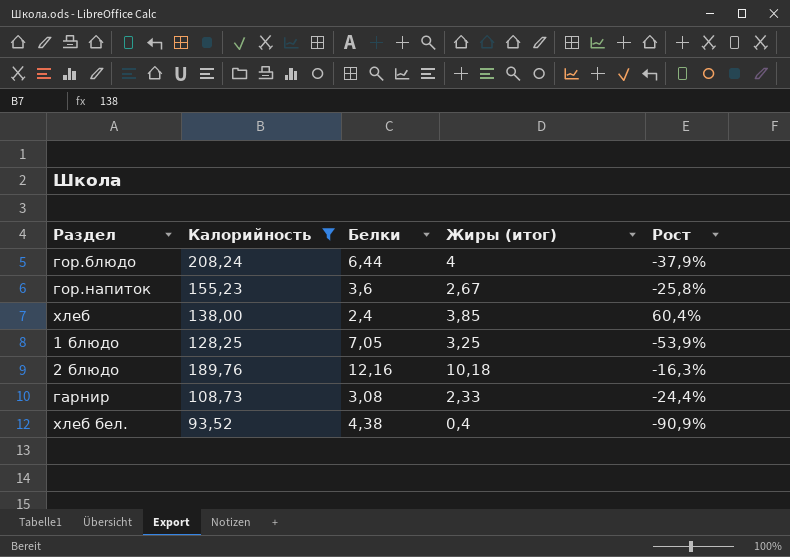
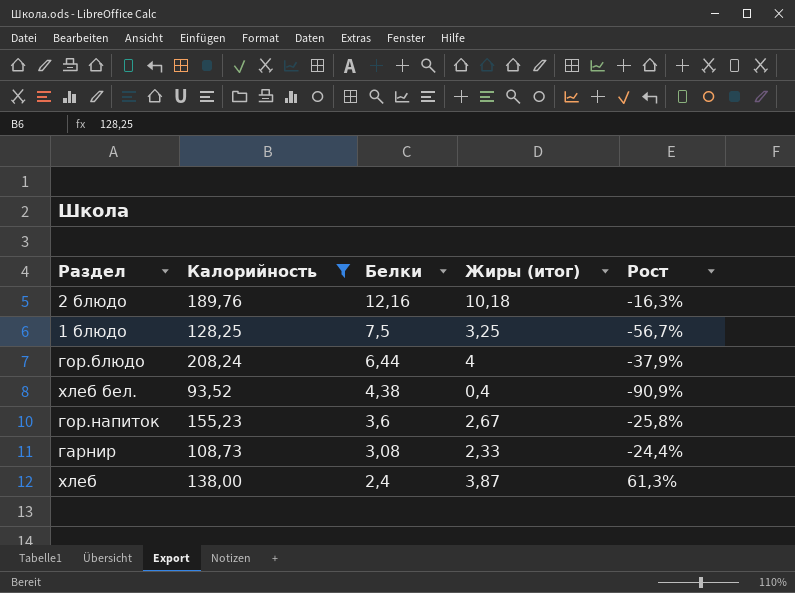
row order: none -> Белки descending
1 блюдо | Белки: 7,05 -> 7,5
1 блюдо | Рост: -53,9% -> -56,7%
хлеб | Жиры (итог): 3,85 -> 3,87
хлеб | Рост: 60,4% -> 61,3%

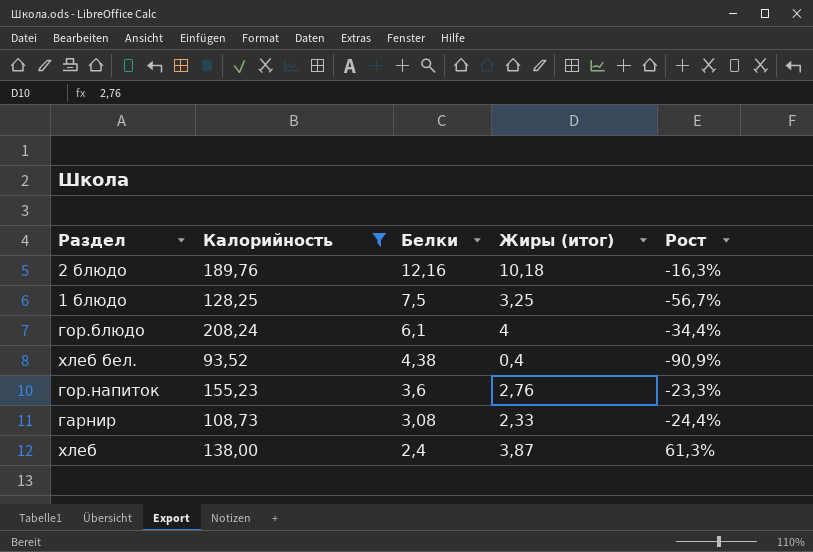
гор.блюдо | Белки: 6,44 -> 6,1
гор.блюдо | Рост: -37,9% -> -34,4%
гор.напиток | Жиры (итог): 2,67 -> 2,76
гор.напиток | Рост: -25,8% -> -23,3%

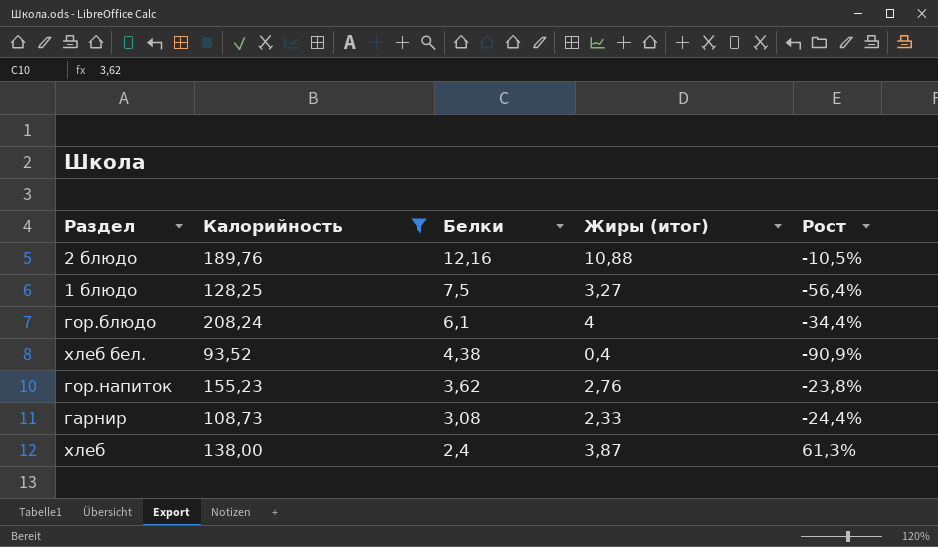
2 блюдо | Жиры (итог): 10,18 -> 10,88
2 блюдо | Рост: -16,3% -> -10,5%
1 блюдо | Жиры (итог): 3,25 -> 3,27
1 блюдо | Рост: -56,7% -> -56,4%
гор.напиток | Белки: 3,6 -> 3,62
гор.напиток | Рост: -23,3% -> -23,8%

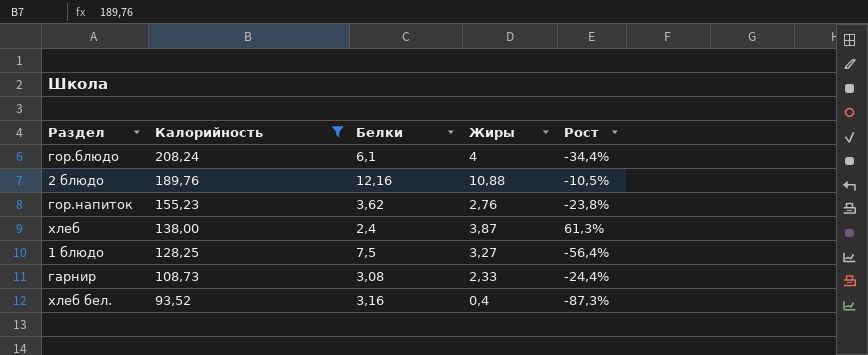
row order: Белки descending -> Калорийность descending
column name: Жиры (итог) -> Жиры
хлеб бел. | Белки: 4,38 -> 3,16
хлеб бел. | Рост: -90,9% -> -87,3%

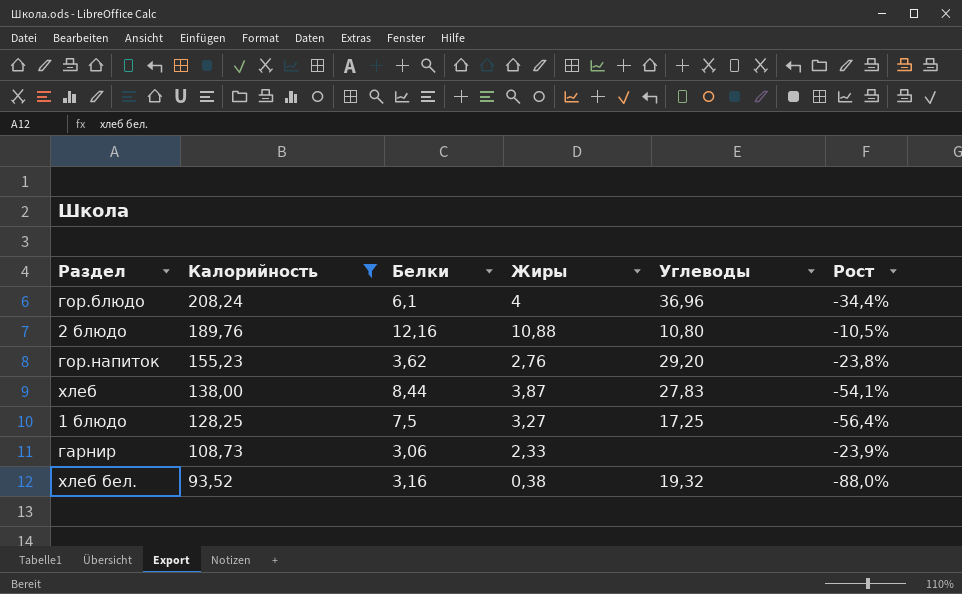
column Углеводы | position: none -> 5
хлеб | Белки: 2,4 -> 8,44
хлеб | Рост: 61,3% -> -54,1%
гарнир | Белки: 3,08 -> 3,06
гарнир | Рост: -24,4% -> -23,9%
хлеб бел. | Жиры: 0,4 -> 0,38
хлеб бел. | Рост: -87,3% -> -88,0%

